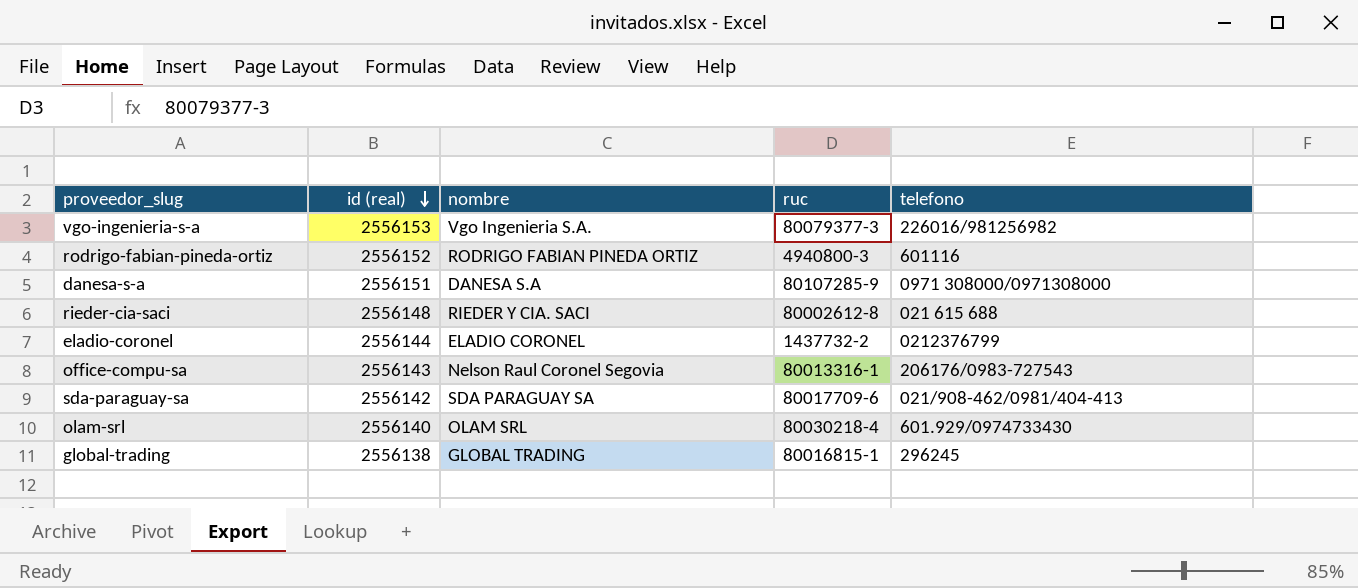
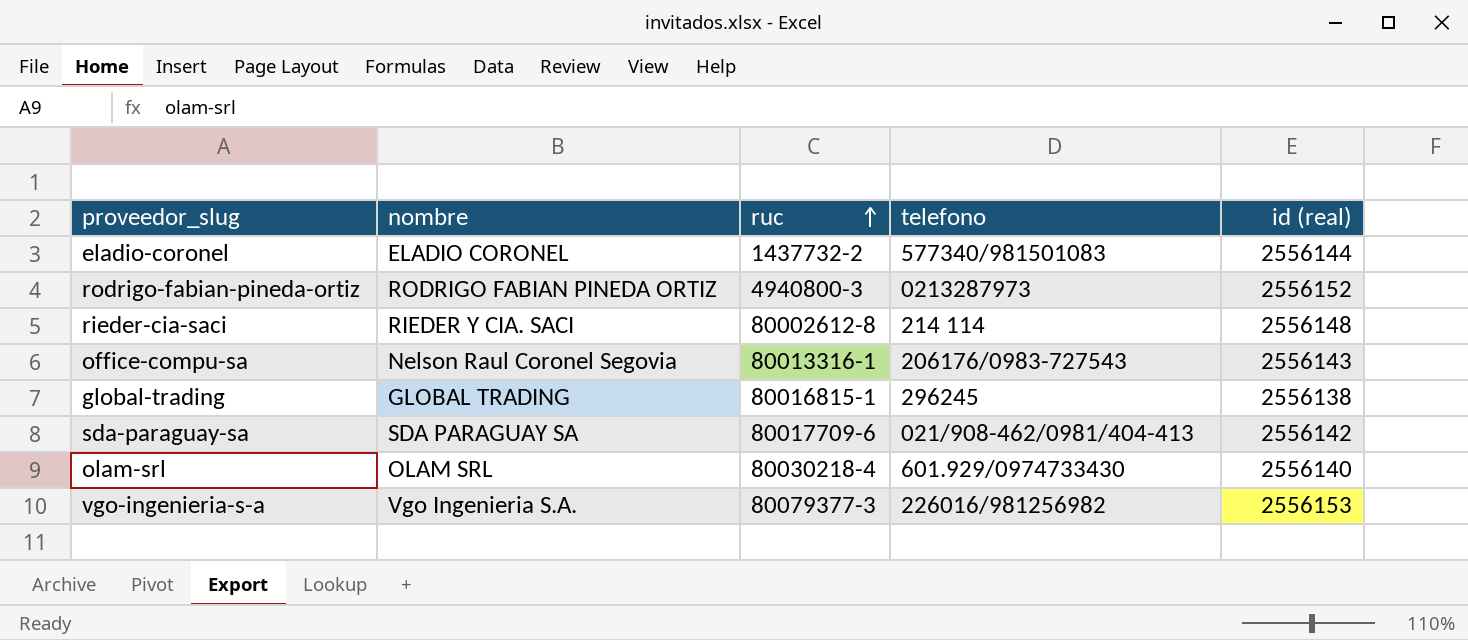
row order: id (real) descending -> ruc ascending
column id (real) | position: 2 -> 5
row danesa-s-a: 2556151 | DANESA S.A | 80107285-9 | 0971 308000/0971308000 -> none
eladio-coronel | telefono: 0212376799 -> 577340/981501083
rodrigo-fabian-pineda-ortiz | telefono: 601116 -> 0213287973
rieder-cia-saci | telefono: 021 615 688 -> 214 114

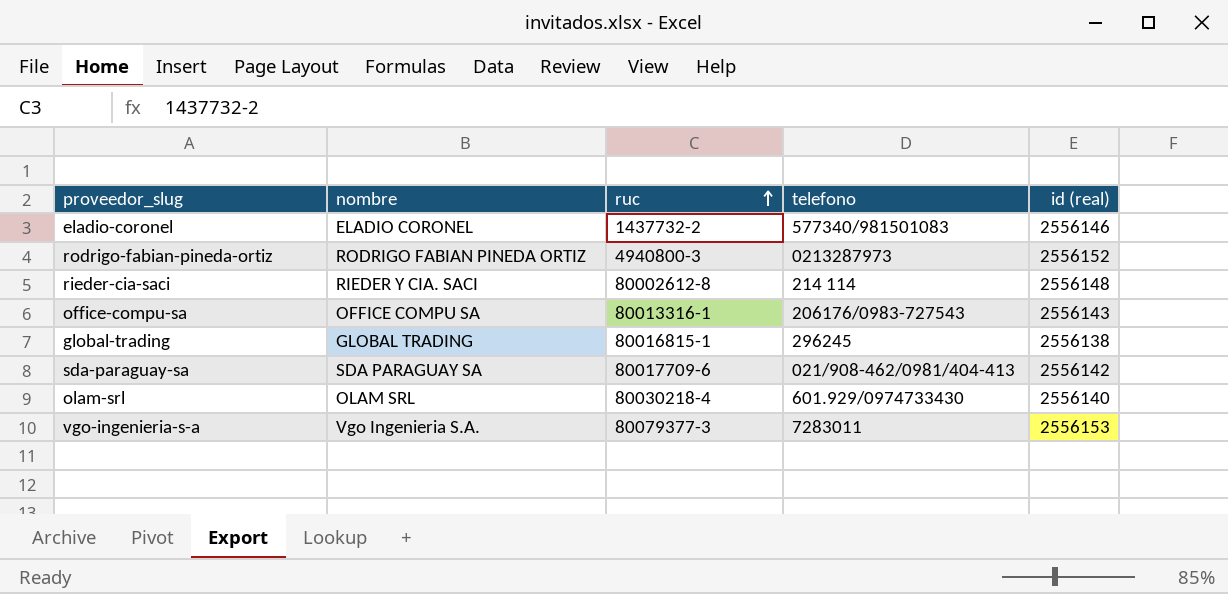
eladio-coronel | id (real): 2556144 -> 2556146
office-compu-sa | nombre: Nelson Raul Coronel Segovia -> OFFICE COMPU SA
vgo-ingenieria-s-a | telefono: 226016/981256982 -> 7283011

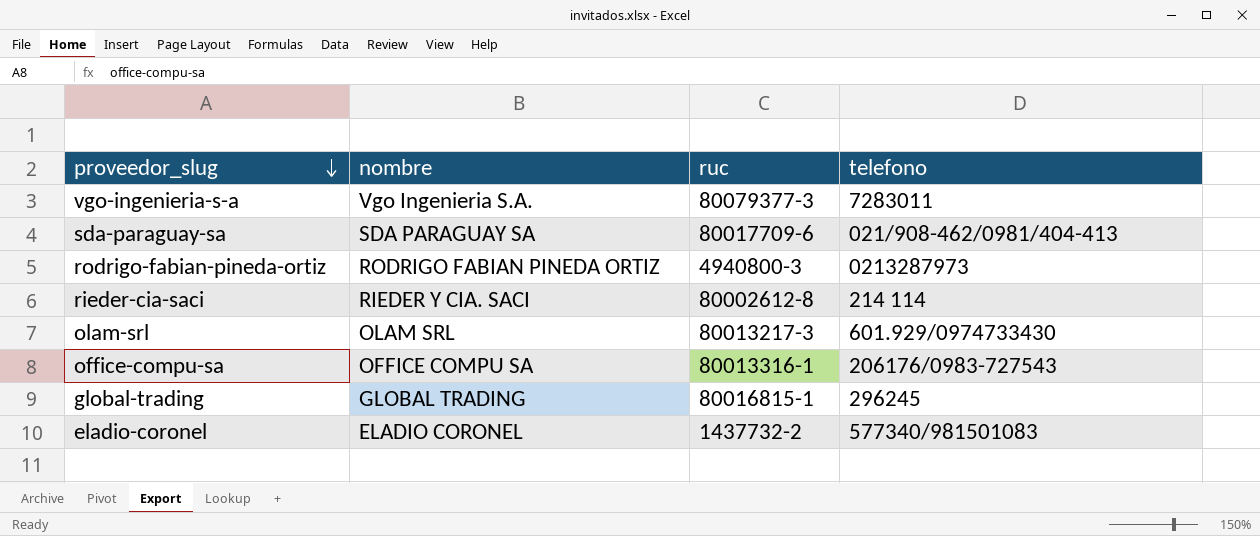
row order: ruc ascending -> proveedor_slug descending
column id (real) | position: 5 -> none
olam-srl | ruc: 80030218-4 -> 80013217-3

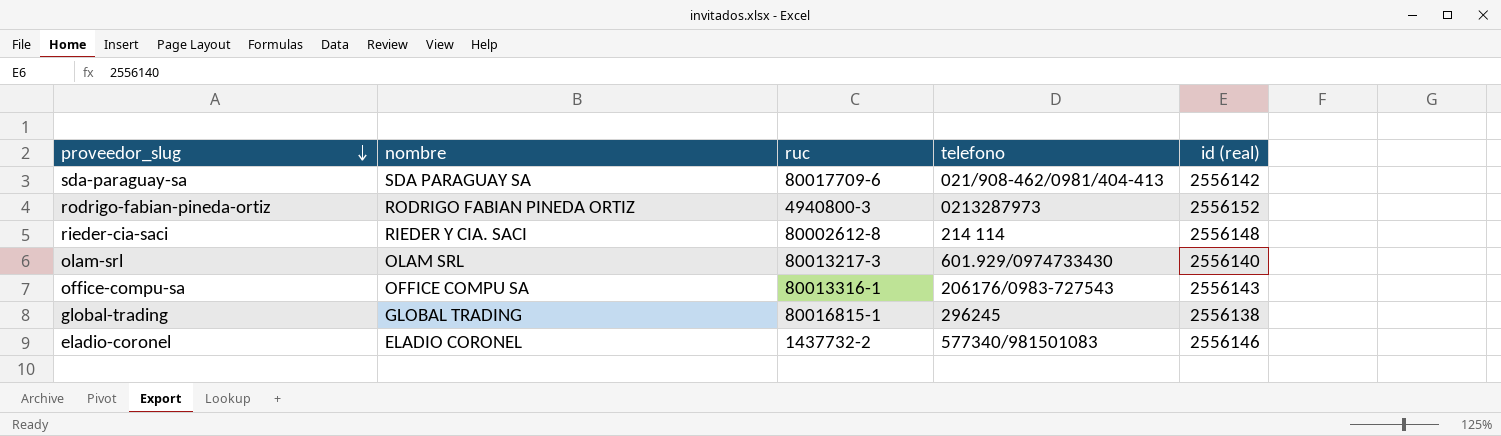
column id (real) | position: none -> 5
row vgo-ingenieria-s-a: Vgo Ingenieria S.A. | 80079377-3 | 7283011 -> none

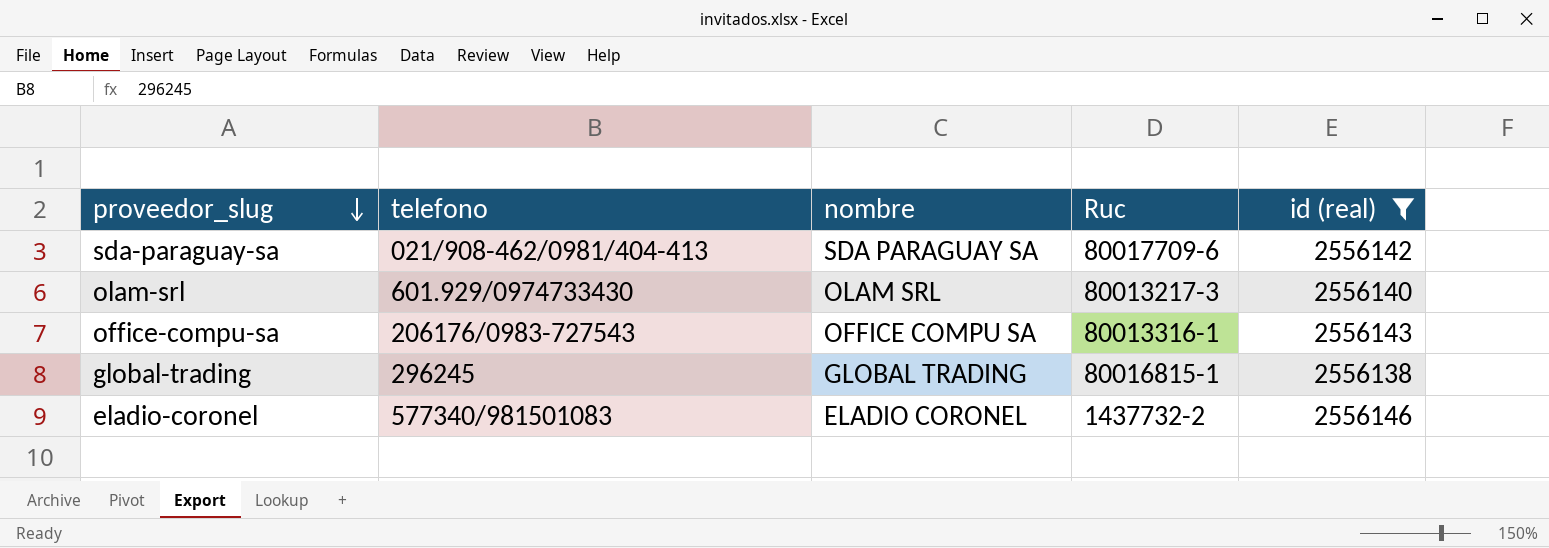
filter: none -> id (real) <= 2556146
column telefono | position: 4 -> 2
column name: ruc -> Ruc

